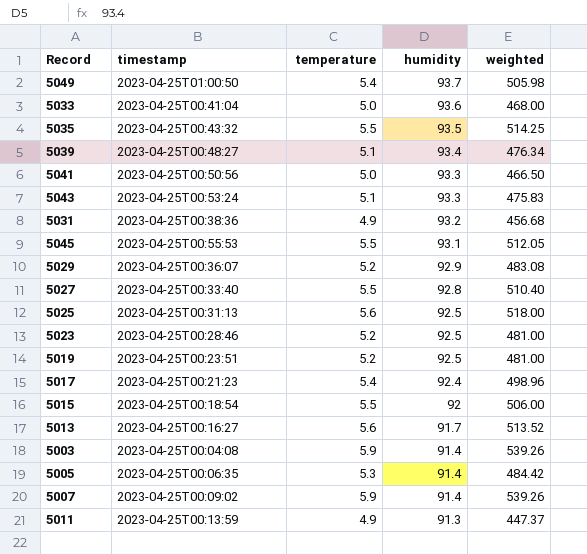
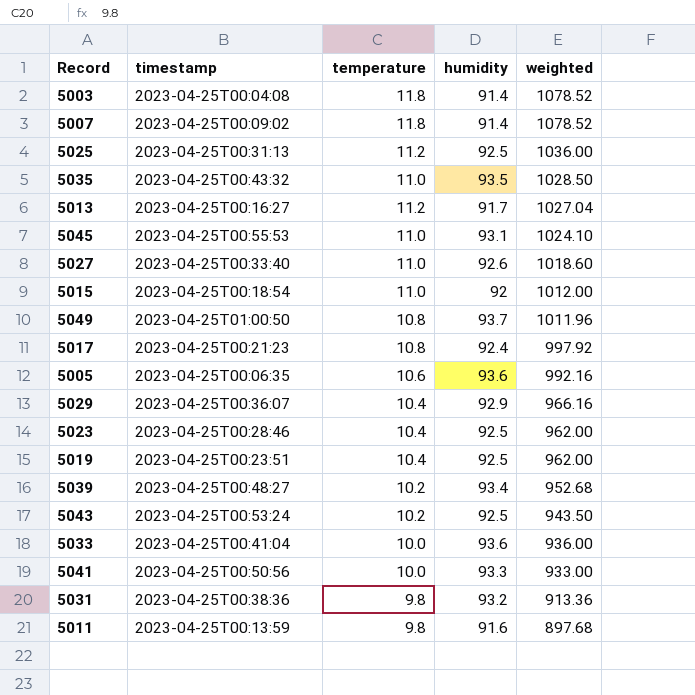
row order: humidity descending -> weighted descending
5003 | temperature: 5.9 -> 11.8
5003 | weighted: 539.26 -> 1078.52
5007 | temperature: 5.9 -> 11.8
5007 | weighted: 539.26 -> 1078.52
5025 | temperature: 5.6 -> 11.2
5025 | weighted: 518.00 -> 1036.00
5035 | temperature: 5.5 -> 11.0
5035 | weighted: 514.25 -> 1028.50
5013 | temperature: 5.6 -> 11.2
5013 | weighted: 513.52 -> 1027.04
5045 | temperature: 5.5 -> 11.0
5045 | weighted: 512.05 -> 1024.10
5027 | temperature: 5.5 -> 11.0
5027 | humidity: 92.8 -> 92.6
5027 | weighted: 510.40 -> 1018.60
5015 | temperature: 5.5 -> 11.0
5015 | weighted: 506.00 -> 1012.00
5049 | temperature: 5.4 -> 10.8
5049 | weighted: 505.98 -> 1011.96
5017 | temperature: 5.4 -> 10.8
5017 | weighted: 498.96 -> 997.92
5005 | temperature: 5.3 -> 10.6
5005 | humidity: 91.4 -> 93.6
5005 | weighted: 484.42 -> 992.16
5029 | temperature: 5.2 -> 10.4
5029 | weighted: 483.08 -> 966.16
5023 | temperature: 5.2 -> 10.4
5023 | weighted: 481.00 -> 962.00
5019 | temperature: 5.2 -> 10.4
5019 | weighted: 481.00 -> 962.00
5039 | temperature: 5.1 -> 10.2
5039 | weighted: 476.34 -> 952.68
5043 | temperature: 5.1 -> 10.2
5043 | humidity: 93.3 -> 92.5
5043 | weighted: 475.83 -> 943.50
5033 | temperature: 5.0 -> 10.0
5033 | weighted: 468.00 -> 936.00
5041 | temperature: 5.0 -> 10.0
5041 | weighted: 466.50 -> 933.00
5031 | temperature: 4.9 -> 9.8
5031 | weighted: 456.68 -> 913.36
5011 | temperature: 4.9 -> 9.8
5011 | humidity: 91.3 -> 91.6
5011 | weighted: 447.37 -> 897.68

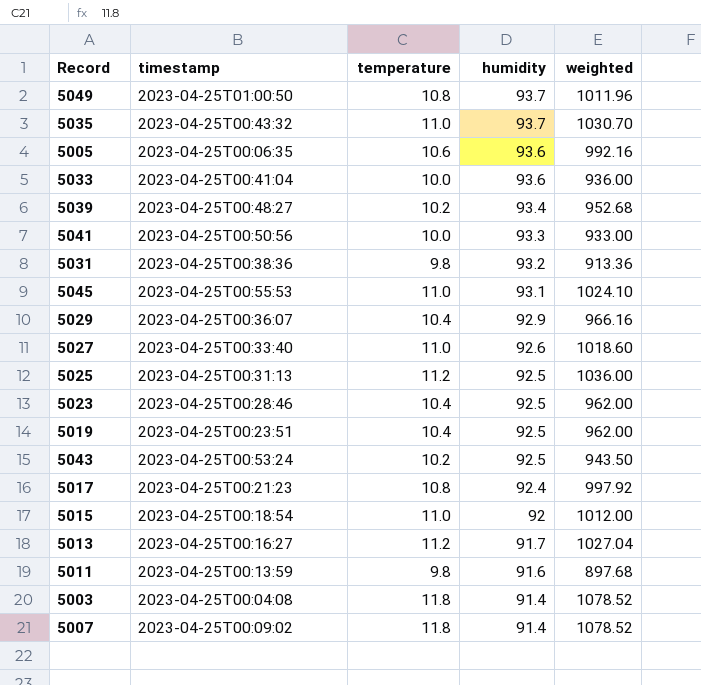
row order: weighted descending -> humidity descending
5035 | humidity: 93.5 -> 93.7
5035 | weighted: 1028.50 -> 1030.70

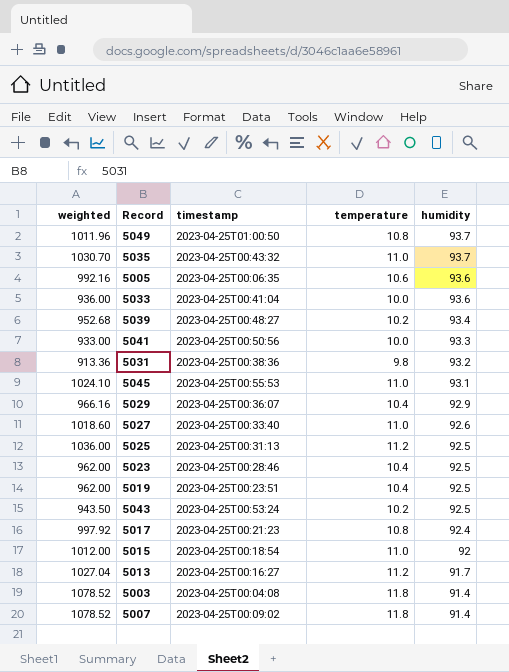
column weighted | position: 5 -> 1
row 5011: 2023-04-25T00:13:59 | 9.8 | 91.6 | 897.68 -> none

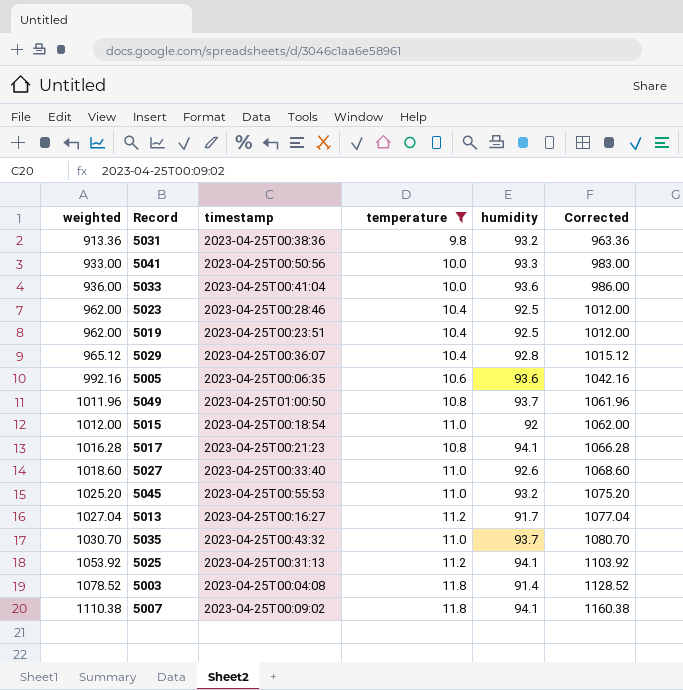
filter: none -> temperature != 10.2
row order: humidity descending -> weighted ascending
column Corrected | formula: none -> [weighted] + 50
5029 | weighted: 966.16 -> 965.12
5029 | humidity: 92.9 -> 92.8
5017 | weighted: 997.92 -> 1016.28
5017 | humidity: 92.4 -> 94.1
5045 | weighted: 1024.10 -> 1025.20
5045 | humidity: 93.1 -> 93.2
5025 | weighted: 1036.00 -> 1053.92
5025 | humidity: 92.5 -> 94.1
5007 | weighted: 1078.52 -> 1110.38
5007 | humidity: 91.4 -> 94.1

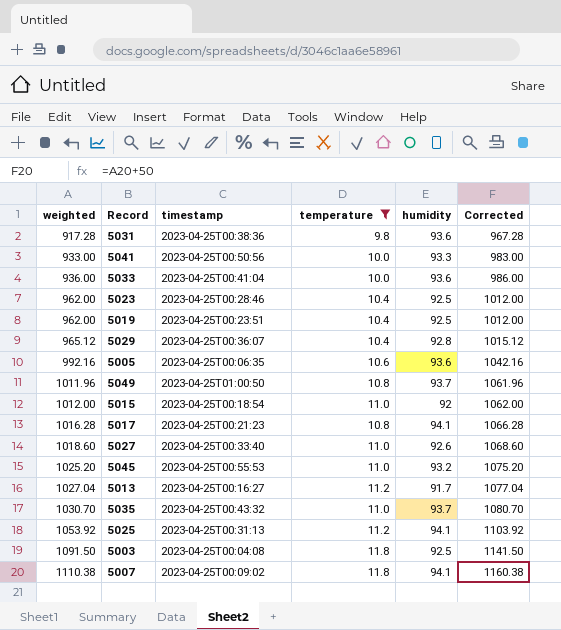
5031 | weighted: 913.36 -> 917.28
5031 | humidity: 93.2 -> 93.6
5031 | Corrected: 963.36 -> 967.28
5003 | weighted: 1078.52 -> 1091.50
5003 | humidity: 91.4 -> 92.5
5003 | Corrected: 1128.52 -> 1141.50

